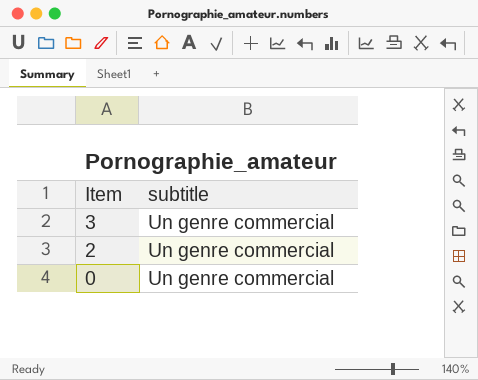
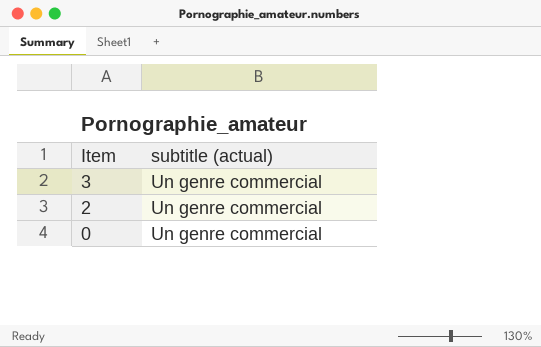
column name: subtitle -> subtitle (actual)

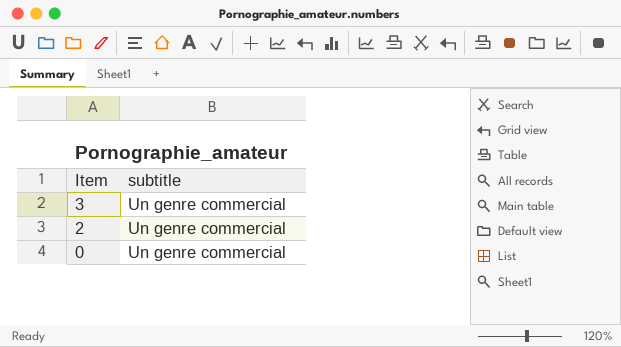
column name: subtitle (actual) -> subtitle

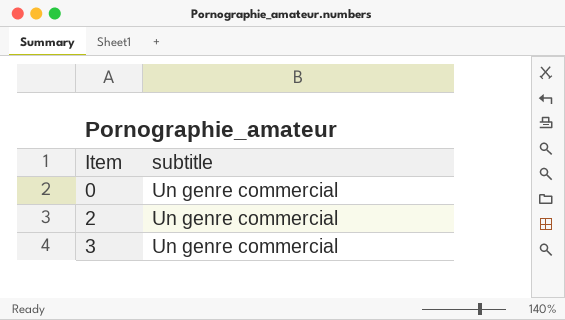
row order: Item descending -> Item ascending

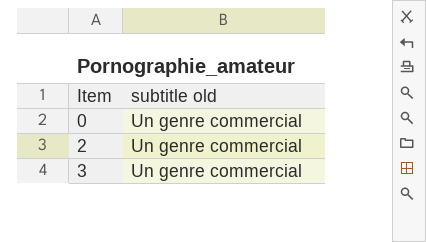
column name: subtitle -> subtitle old

